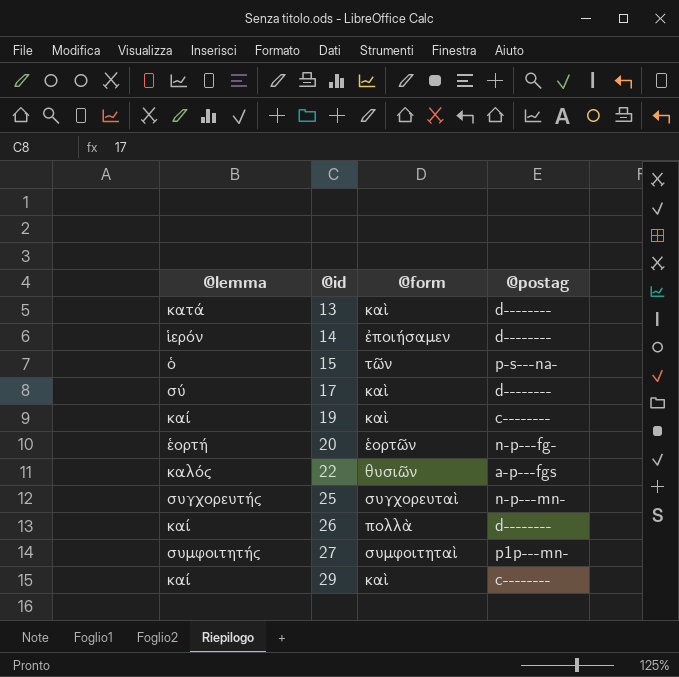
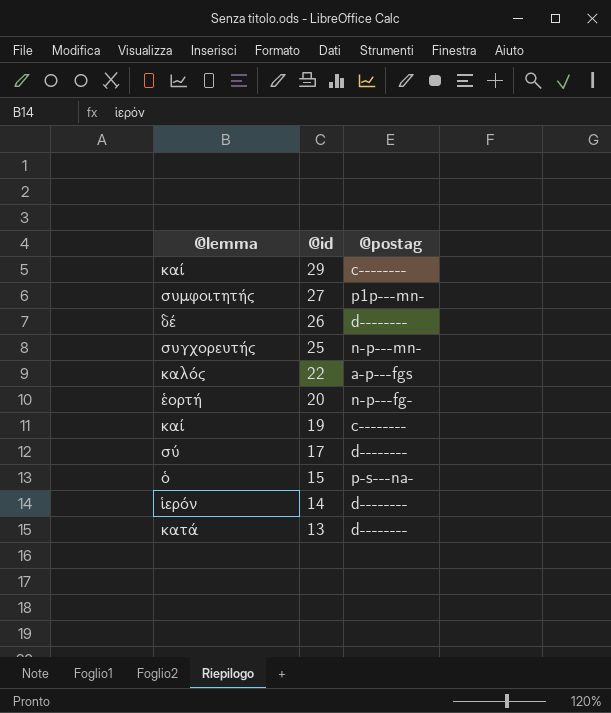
row order: @id ascending -> @id descending
column @form | position: 3 -> none
26 | @lemma: καί -> δέ

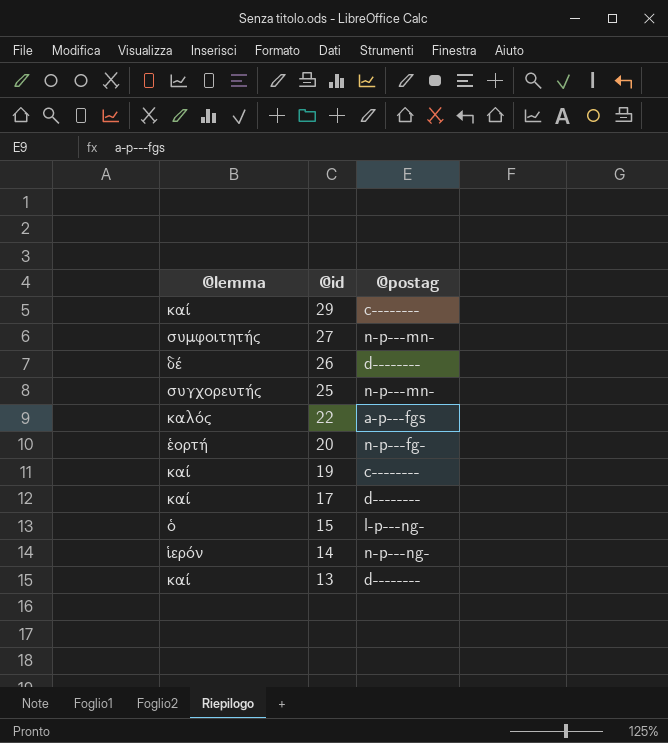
27 | @postag: p1p---mn- -> n-p---mn-
17 | @lemma: σύ -> καί
15 | @postag: p-s---na- -> l-p---ng-
14 | @postag: d-------- -> n-p---ng-
13 | @lemma: κατά -> καί

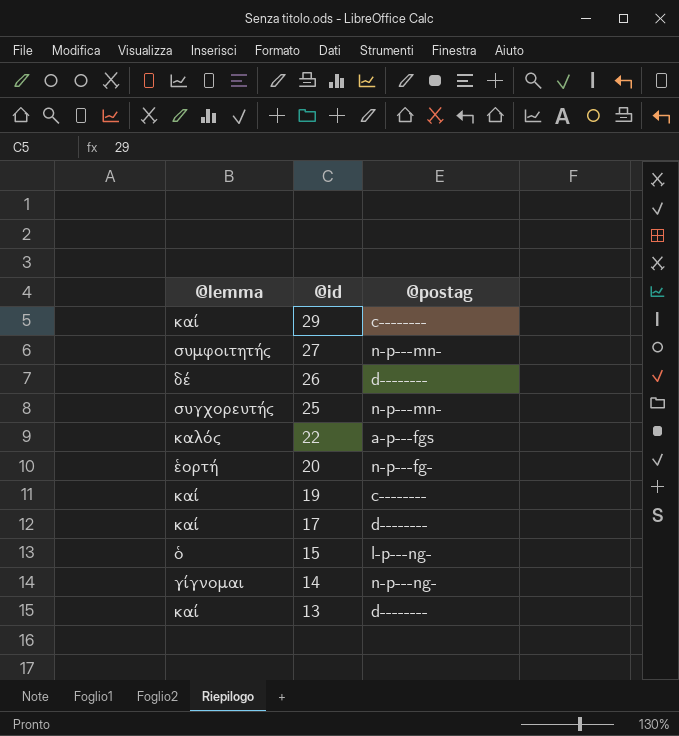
14 | @lemma: ἱερόν -> γίγνομαι

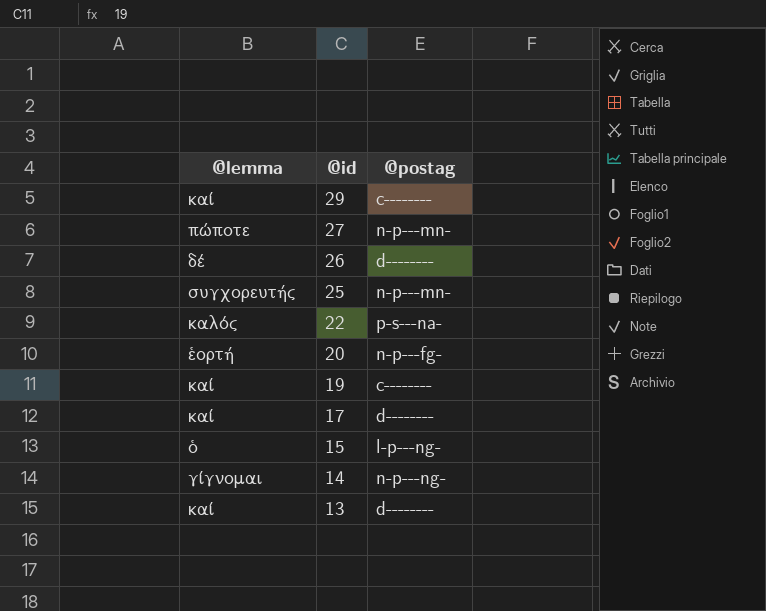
27 | @lemma: συμφοιτητής -> πώποτε
22 | @postag: a-p---fgs -> p-s---na-

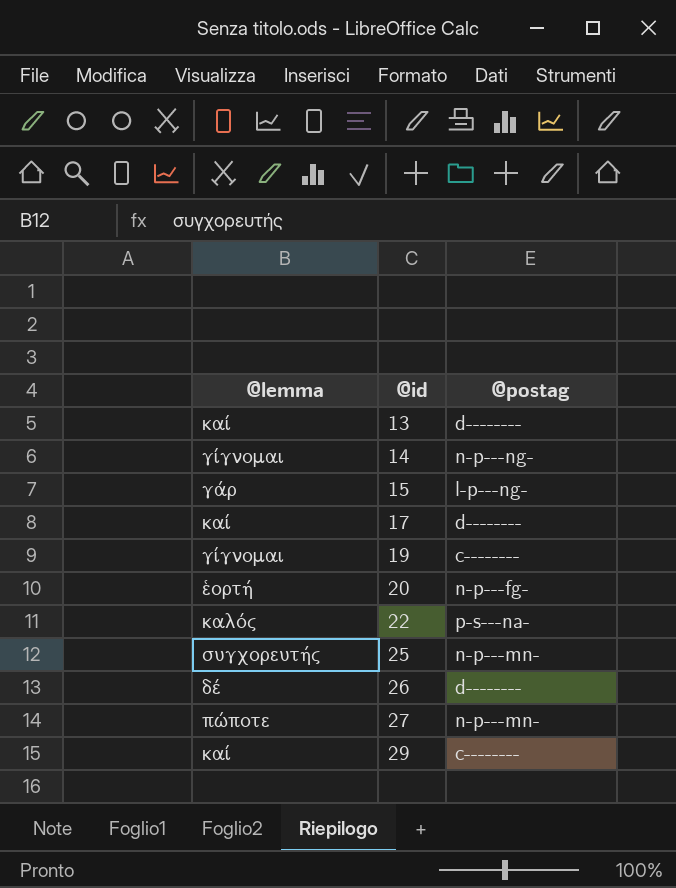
row order: @id descending -> @id ascending
15 | @lemma: ὁ -> γάρ
19 | @lemma: καί -> γίγνομαι

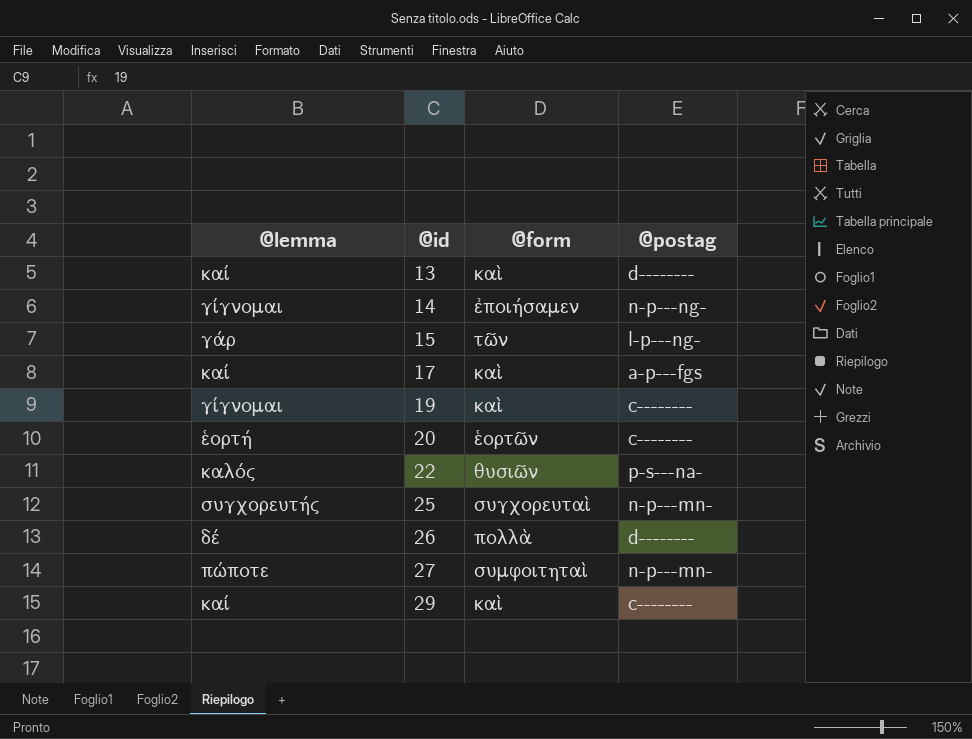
column @form | position: none -> 3
17 | @postag: d-------- -> a-p---fgs
20 | @postag: n-p---fg- -> c--------

